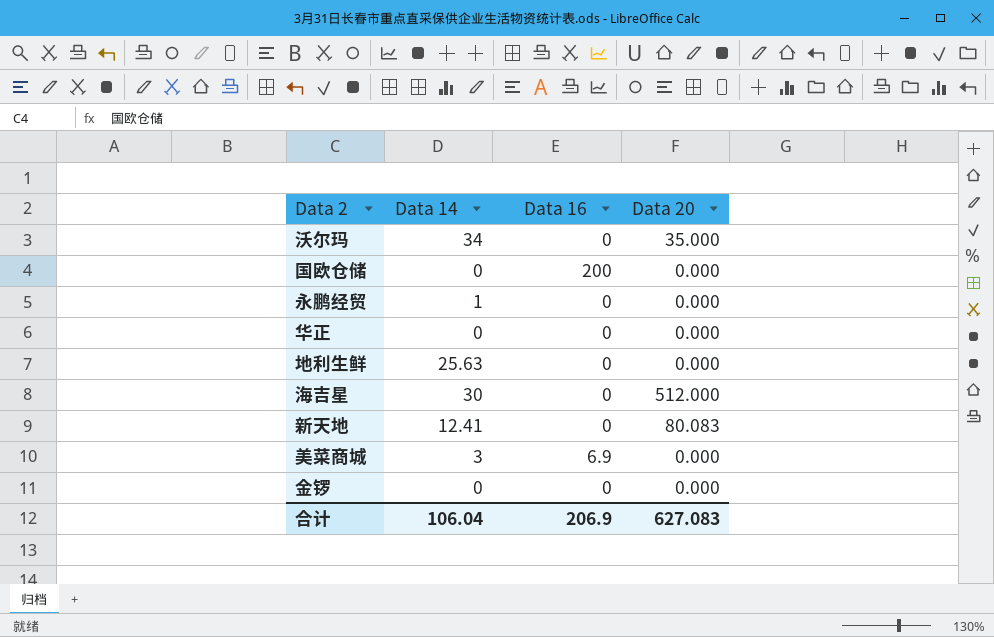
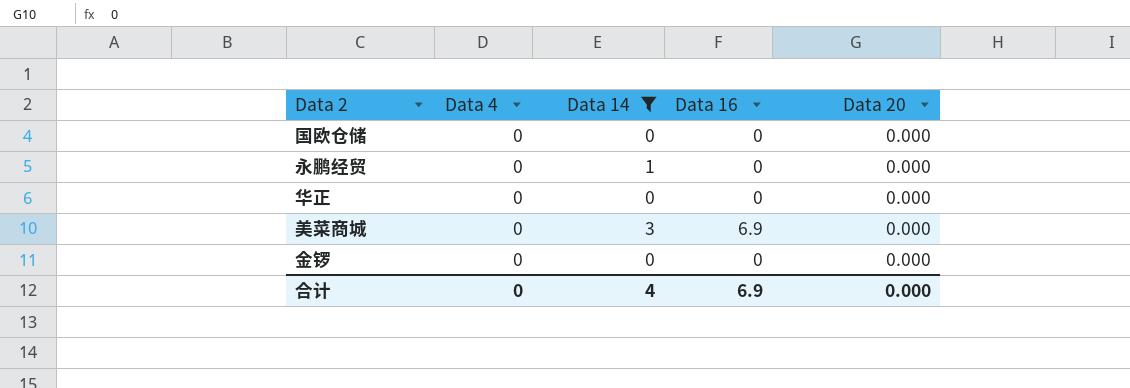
filter: none -> Data 14 <= 3
column Data 4 | position: none -> 2
国欧仓储 | Data 16: 200 -> 0
合计 | Data 14: 106.04 -> 4
合计 | Data 16: 206.9 -> 6.9
合计 | Data 20: 627.083 -> 0.000

